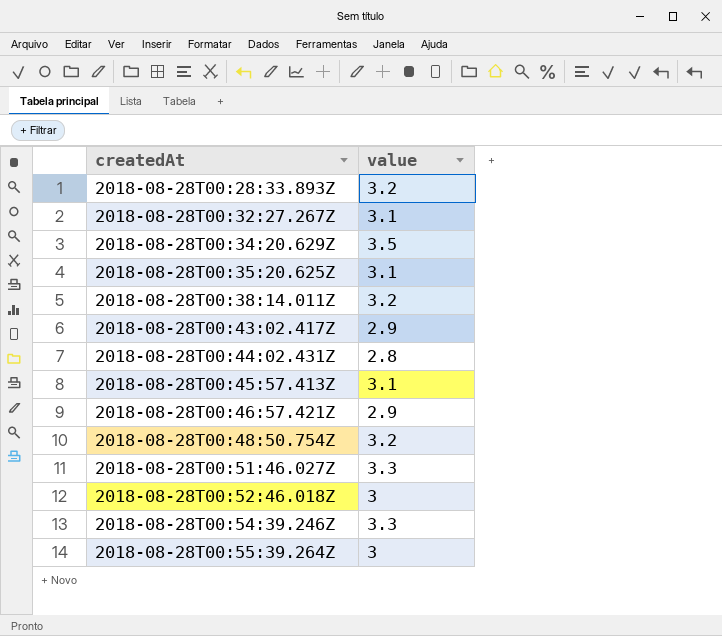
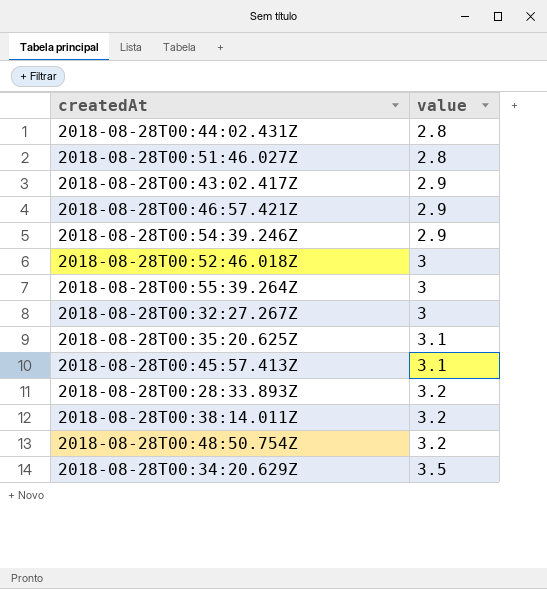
row order: createdAt ascending -> value ascending
2018-08-28T00:51:46.027Z | value: 3.3 -> 2.8
2018-08-28T00:54:39.246Z | value: 3.3 -> 2.9
2018-08-28T00:32:27.267Z | value: 3.1 -> 3

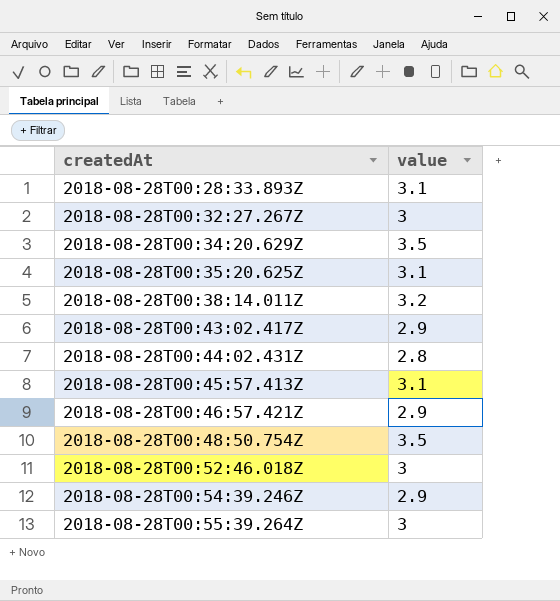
row order: value ascending -> createdAt ascending
row 2018-08-28T00:51:46.027Z: 2.8 -> none
2018-08-28T00:28:33.893Z | value: 3.2 -> 3.1
2018-08-28T00:48:50.754Z | value: 3.2 -> 3.5

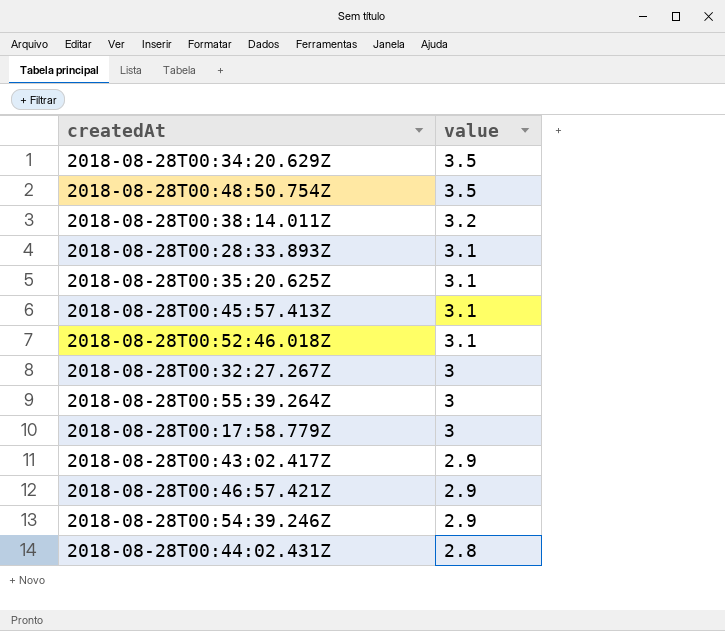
row order: createdAt ascending -> value descending
2018-08-28T00:52:46.018Z | value: 3 -> 3.1
row 2018-08-28T00:17:58.779Z: none -> 3

